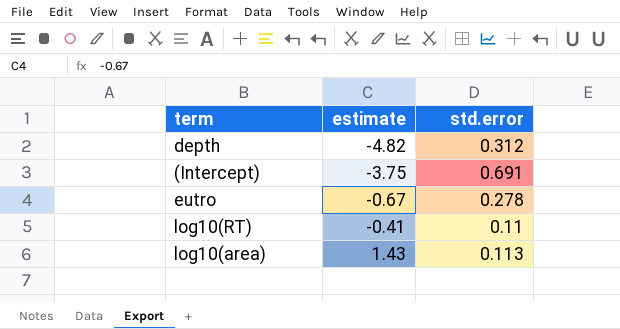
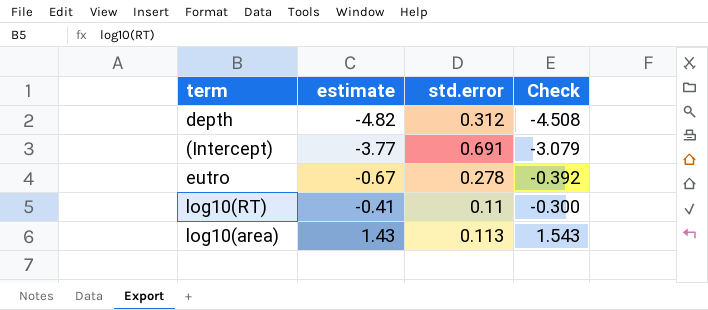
column Check | formula: none -> [estimate] + [std.error]
(Intercept) | estimate: -3.75 -> -3.77

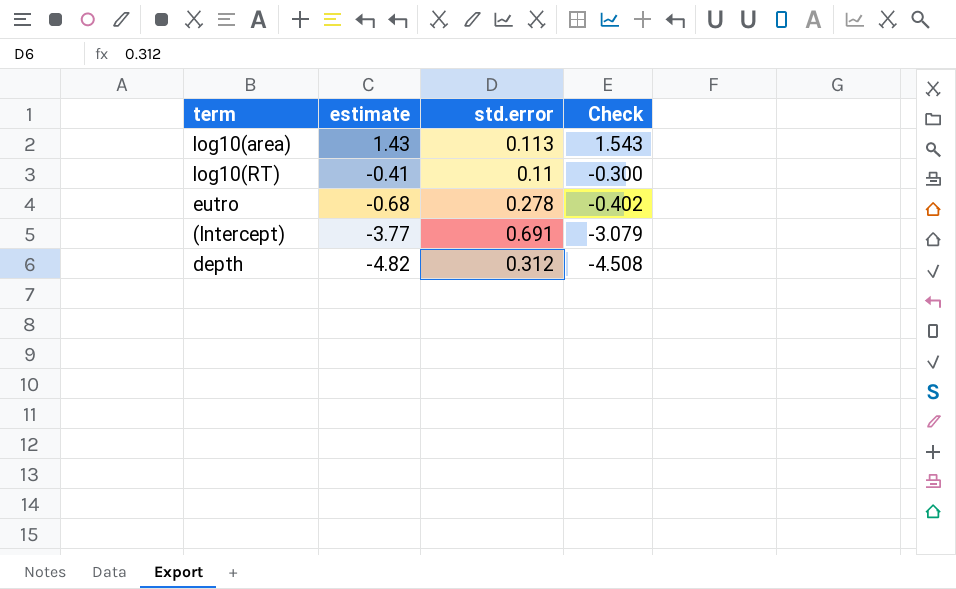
row order: estimate ascending -> estimate descending
eutro | estimate: -0.67 -> -0.68
eutro | Check: -0.392 -> -0.402

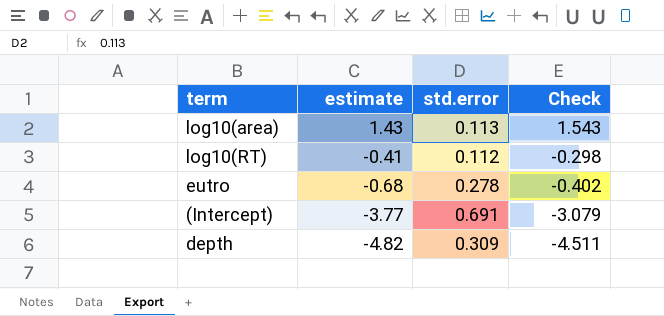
log10(RT) | std.error: 0.11 -> 0.112
log10(RT) | Check: -0.300 -> -0.298
depth | std.error: 0.312 -> 0.309
depth | Check: -4.508 -> -4.511

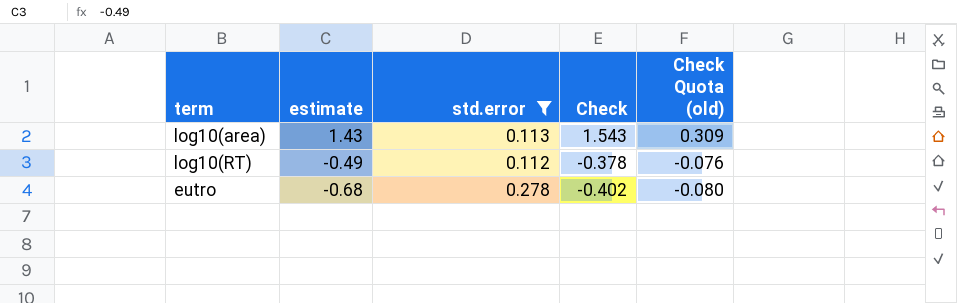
filter: none -> std.error <= 0.278
column Check Quota (old) | formula: none -> [Check] * 0.2
log10(RT) | estimate: -0.41 -> -0.49
log10(RT) | Check: -0.298 -> -0.378

